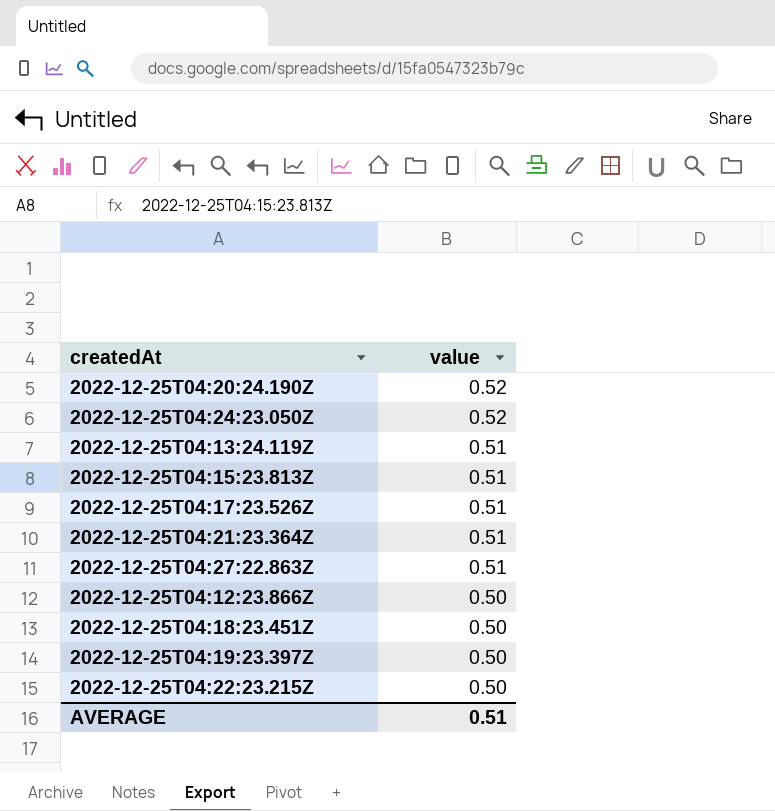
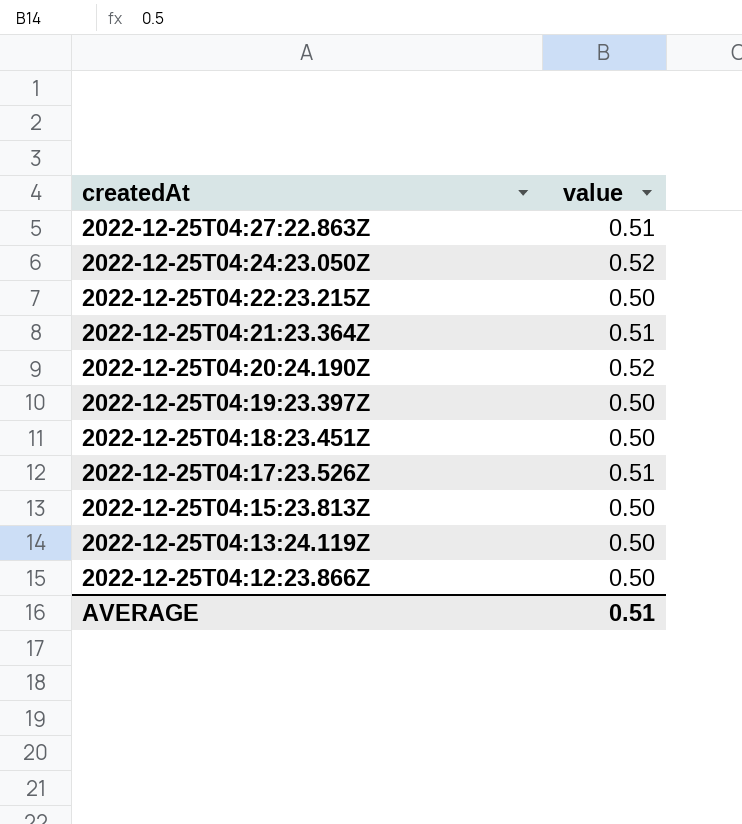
row order: value descending -> createdAt descending
2022-12-25T04:15:23.813Z | value: 0.51 -> 0.50
2022-12-25T04:13:24.119Z | value: 0.51 -> 0.50

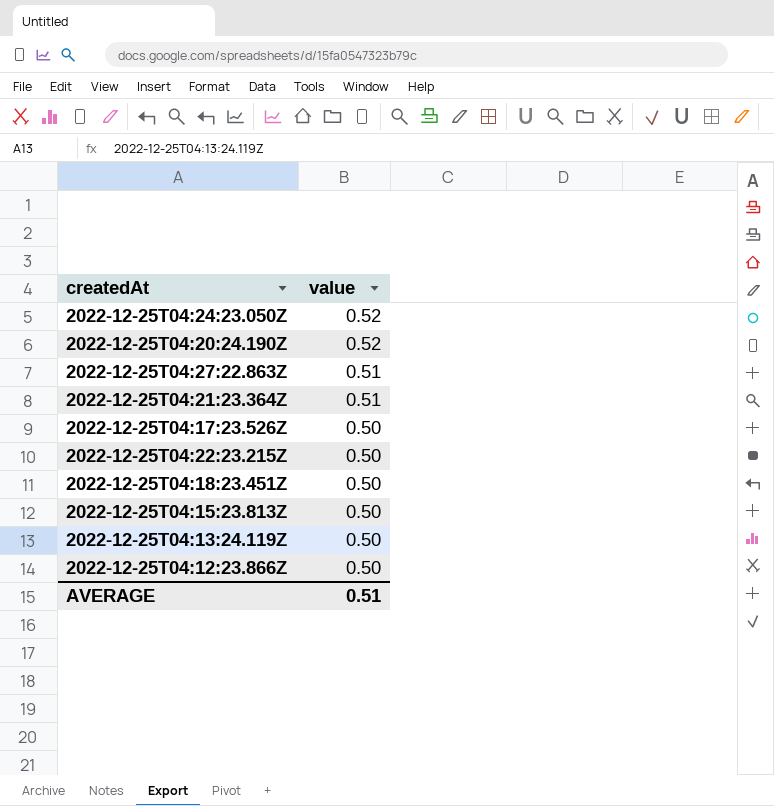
row order: createdAt descending -> value descending
row 2022-12-25T04:19:23.397Z: 0.50 -> none
2022-12-25T04:17:23.526Z | value: 0.51 -> 0.50

